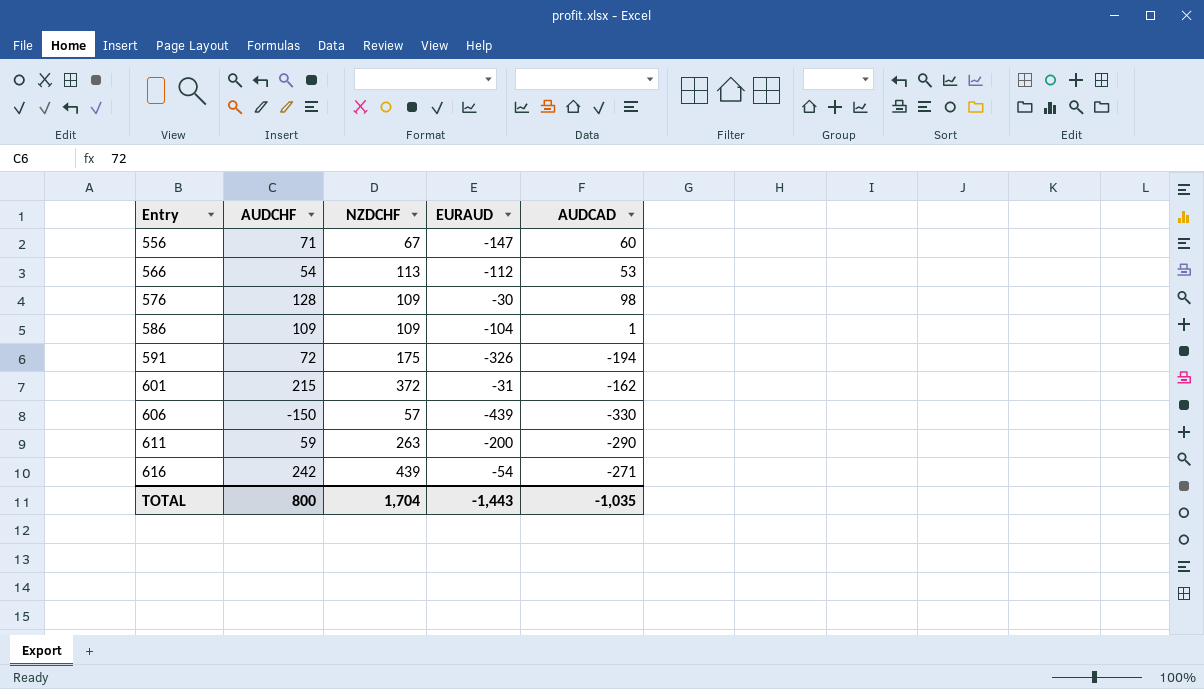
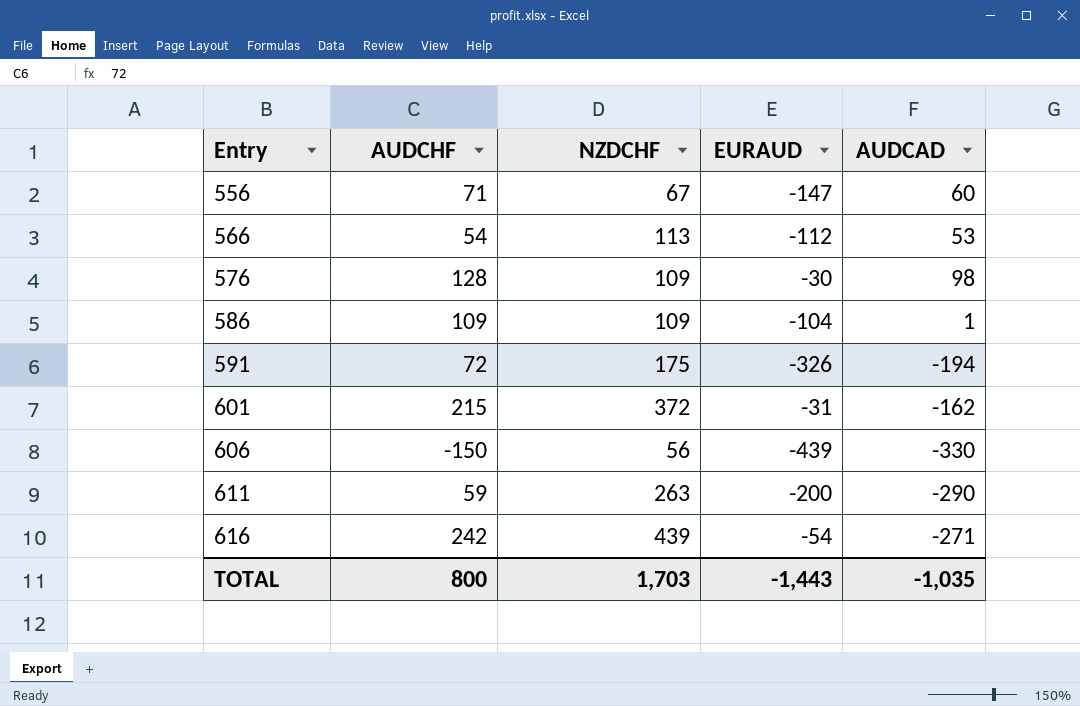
606 | NZDCHF: 57 -> 56
TOTAL | NZDCHF: 1,704 -> 1,703

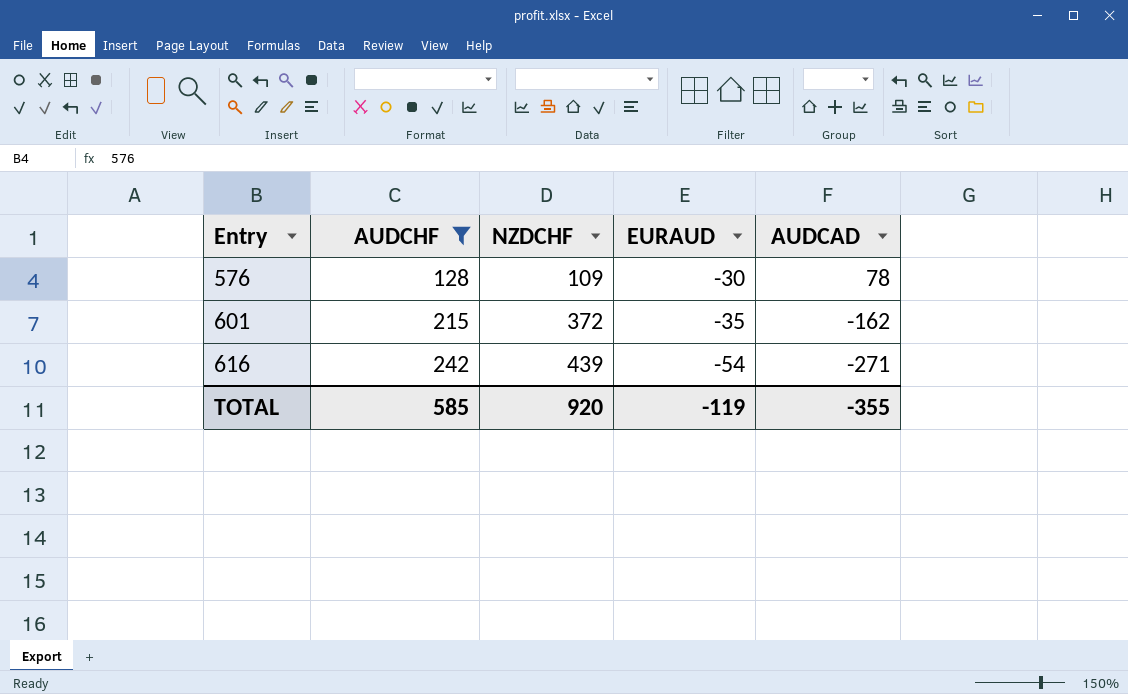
filter: none -> AUDCHF >= 128
576 | AUDCAD: 98 -> 78
601 | EURAUD: -31 -> -35
TOTAL | AUDCHF: 800 -> 585
TOTAL | NZDCHF: 1,703 -> 920
TOTAL | EURAUD: -1,443 -> -119
TOTAL | AUDCAD: -1,035 -> -355

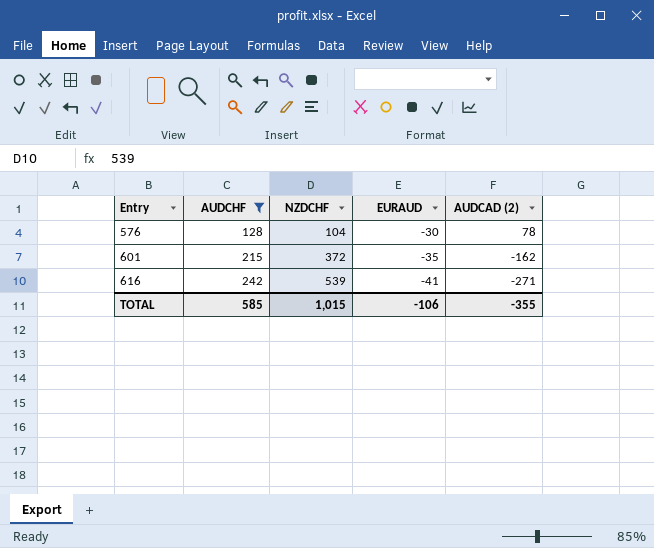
column name: AUDCAD -> AUDCAD (2)
576 | NZDCHF: 109 -> 104
616 | NZDCHF: 439 -> 539
616 | EURAUD: -54 -> -41
TOTAL | NZDCHF: 920 -> 1,015
TOTAL | EURAUD: -119 -> -106

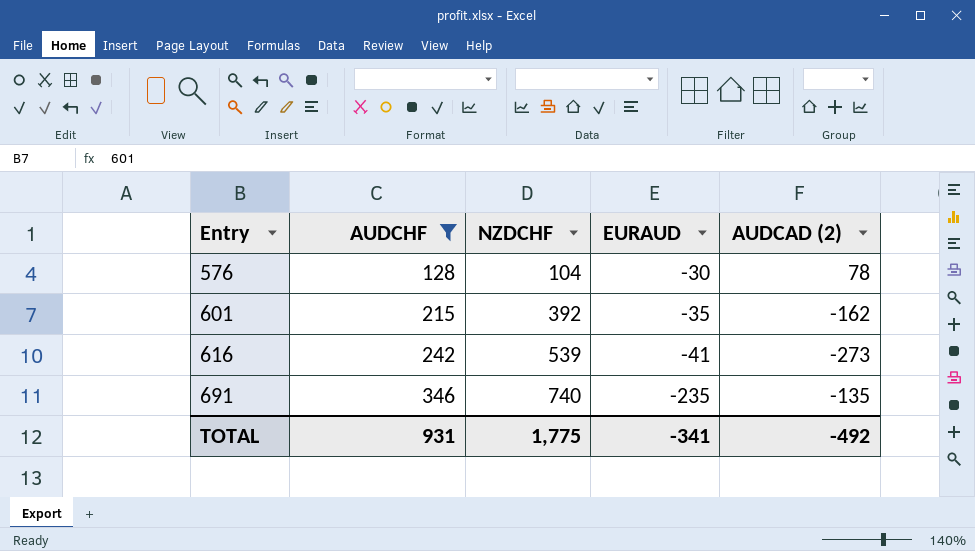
601 | NZDCHF: 372 -> 392
616 | AUDCAD (2): -271 -> -273
row 691: none -> 346 | 740 | -235 | -135
TOTAL | AUDCHF: 585 -> 931
TOTAL | NZDCHF: 1,015 -> 1,775
TOTAL | EURAUD: -106 -> -341
TOTAL | AUDCAD (2): -355 -> -492

